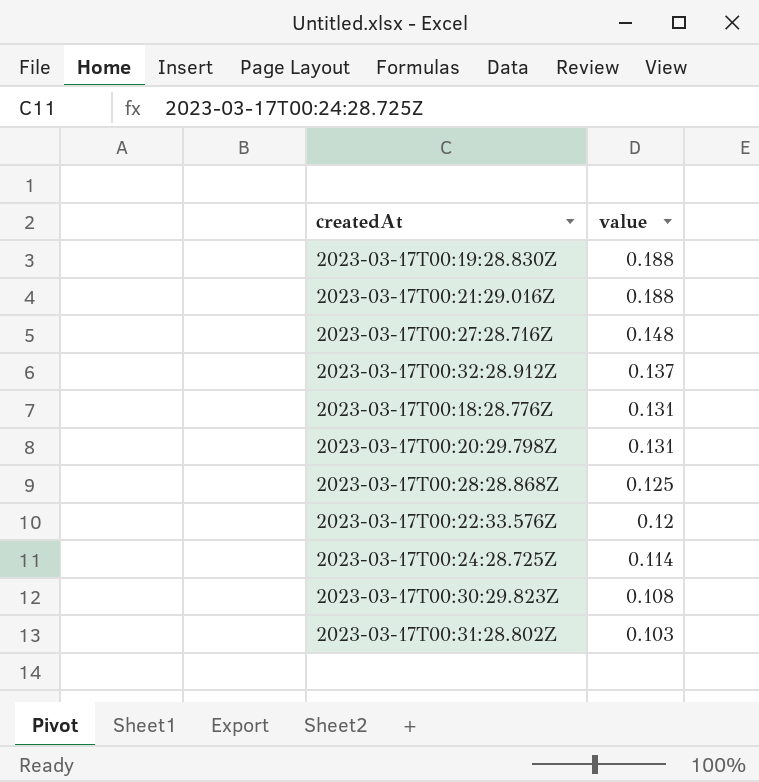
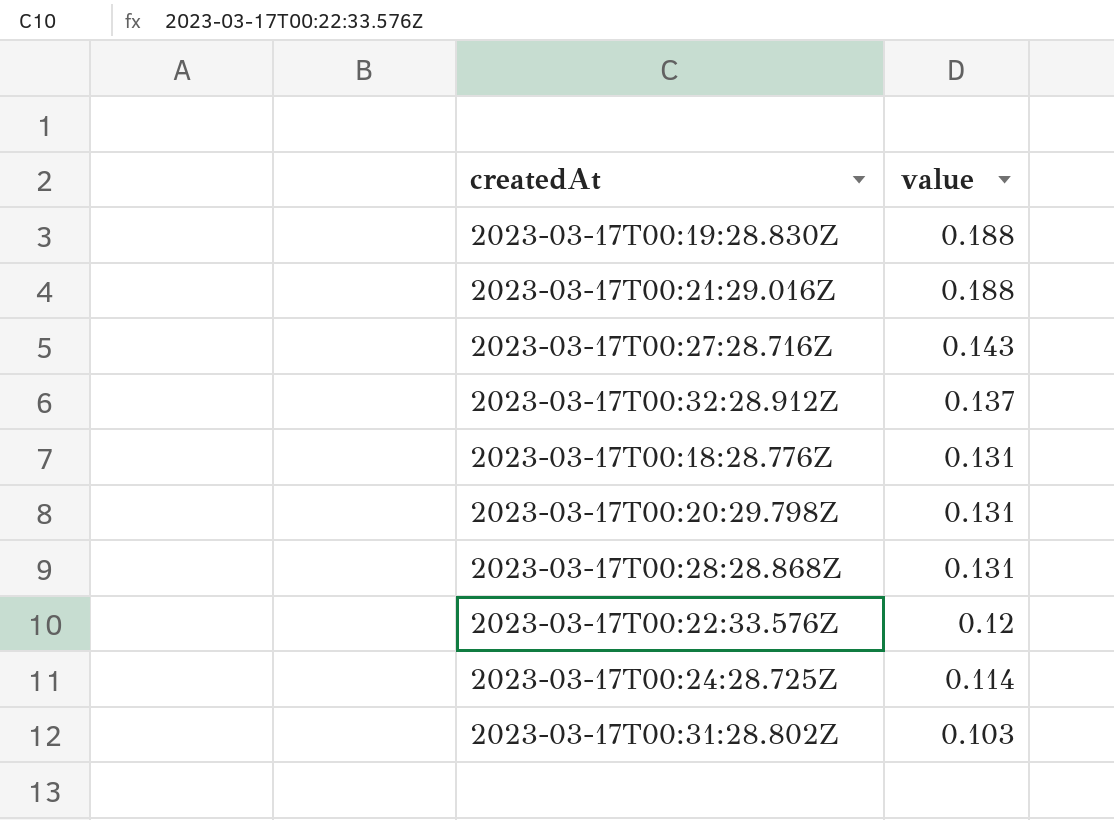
row 2023-03-17T00:30:29.823Z: 0.108 -> none
2023-03-17T00:27:28.716Z | value: 0.148 -> 0.143
2023-03-17T00:28:28.868Z | value: 0.125 -> 0.131

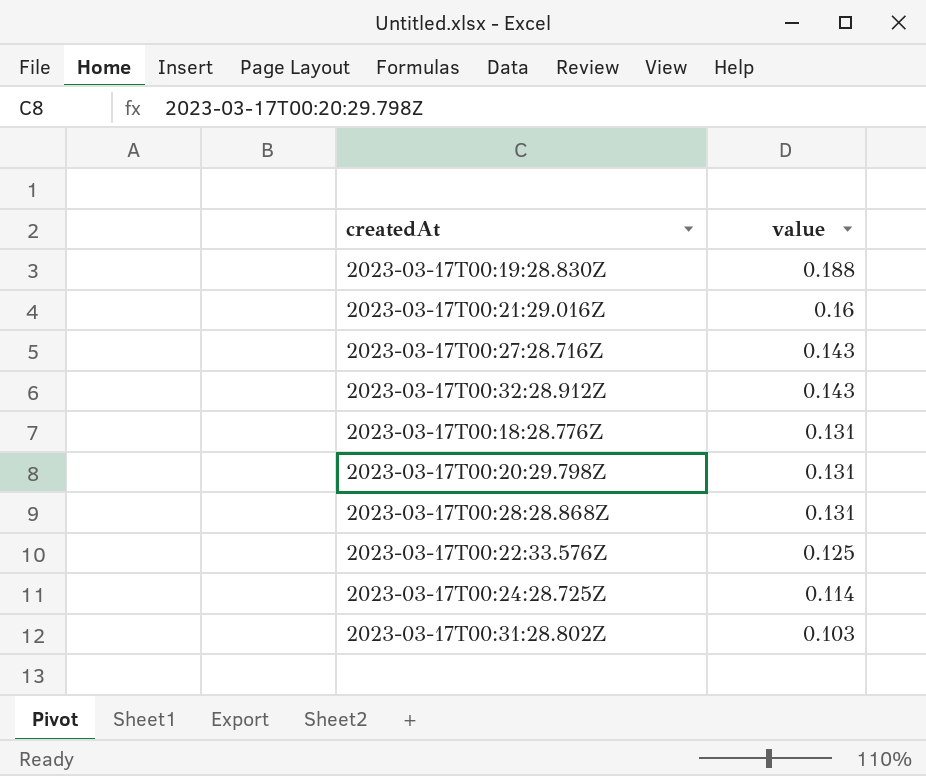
2023-03-17T00:21:29.016Z | value: 0.188 -> 0.16
2023-03-17T00:32:28.912Z | value: 0.137 -> 0.143
2023-03-17T00:22:33.576Z | value: 0.12 -> 0.125

